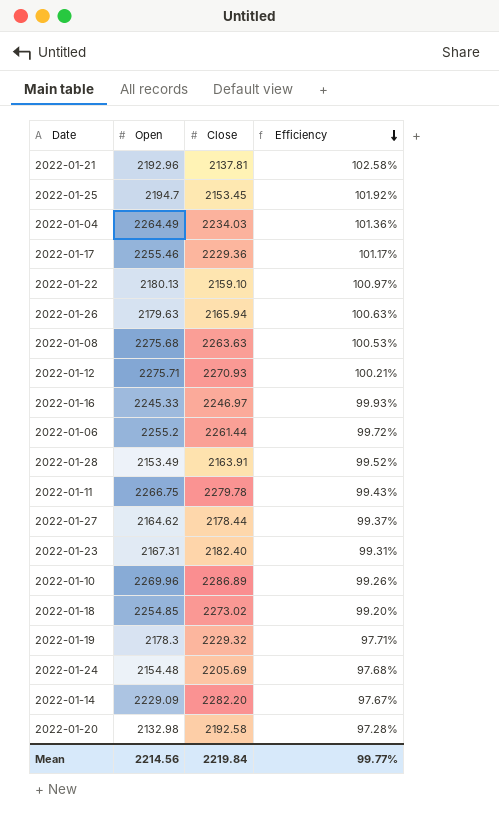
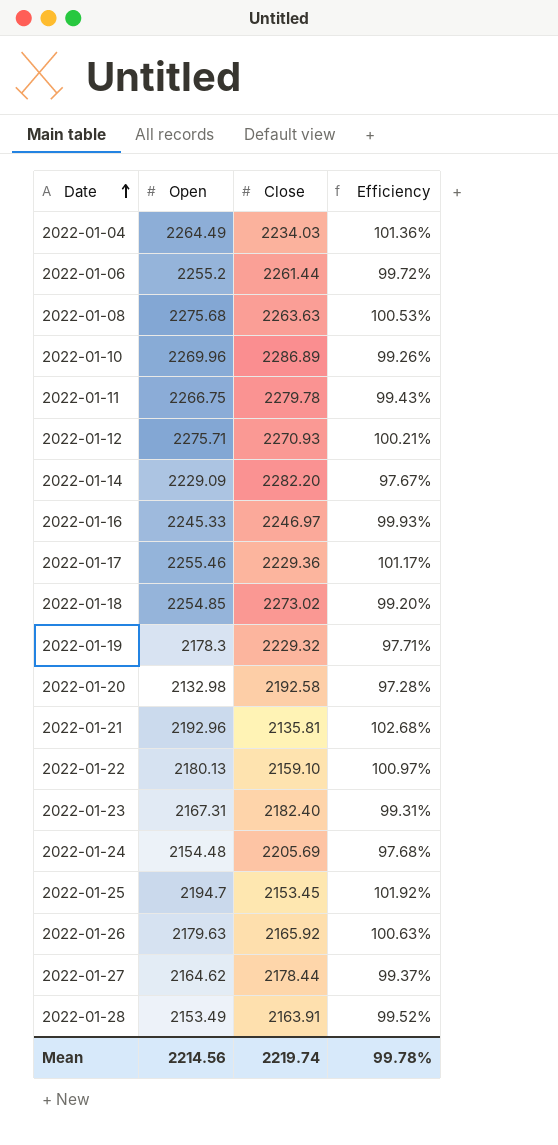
row order: Efficiency descending -> Date ascending
2022-01-21 | Close: 2137.81 -> 2135.81
2022-01-21 | Efficiency: 102.58% -> 102.68%
2022-01-26 | Close: 2165.94 -> 2165.92
Mean | Close: 2219.84 -> 2219.74
Mean | Efficiency: 99.77% -> 99.78%

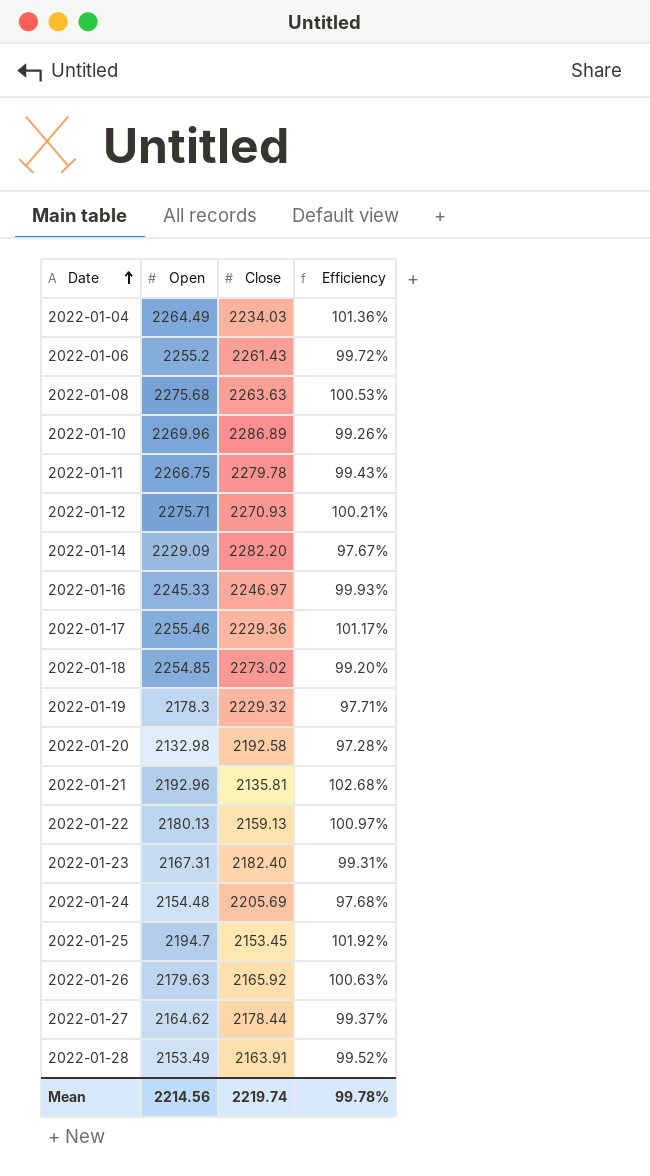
2022-01-06 | Close: 2261.44 -> 2261.43
2022-01-22 | Close: 2159.10 -> 2159.13

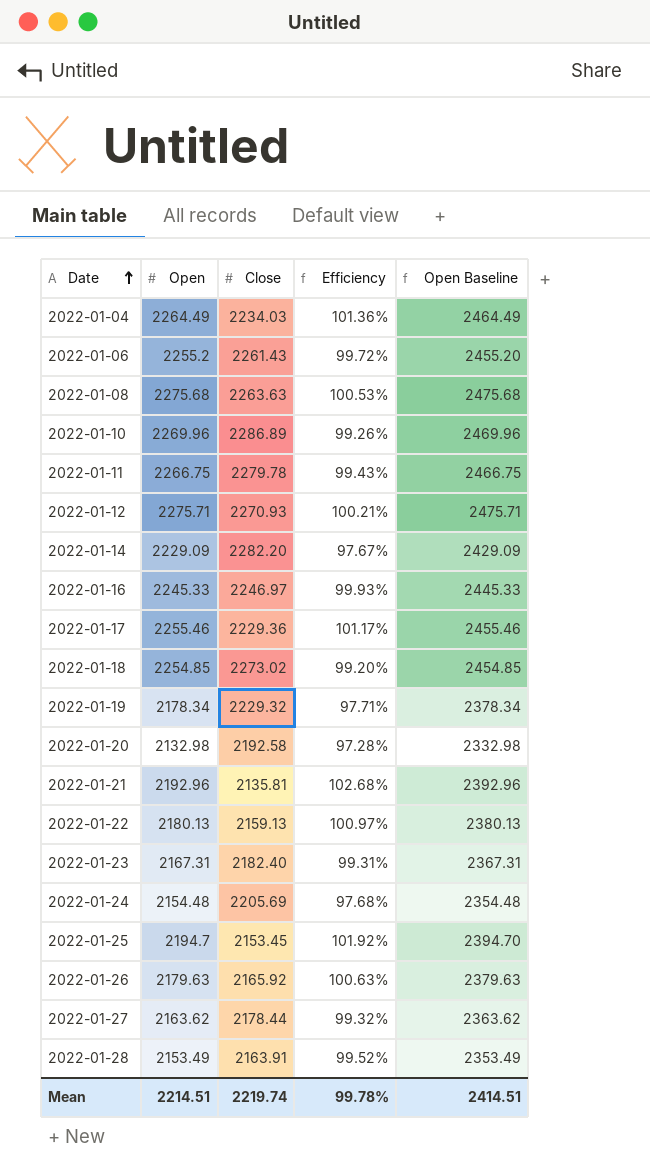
column Open Baseline | formula: none -> [Open] + 200
2022-01-19 | Open: 2178.3 -> 2178.34
2022-01-27 | Open: 2164.62 -> 2163.62
2022-01-27 | Efficiency: 99.37% -> 99.32%
Mean | Open: 2214.56 -> 2214.51

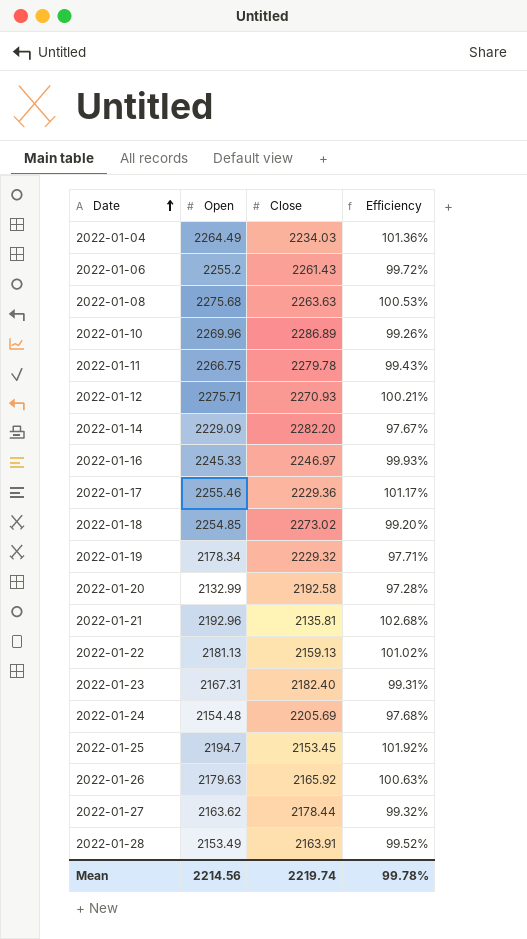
column Open Baseline | formula: [Open] + 200 -> none
2022-01-20 | Open: 2132.98 -> 2132.99
2022-01-22 | Open: 2180.13 -> 2181.13
2022-01-22 | Efficiency: 100.97% -> 101.02%
Mean | Open: 2214.51 -> 2214.56

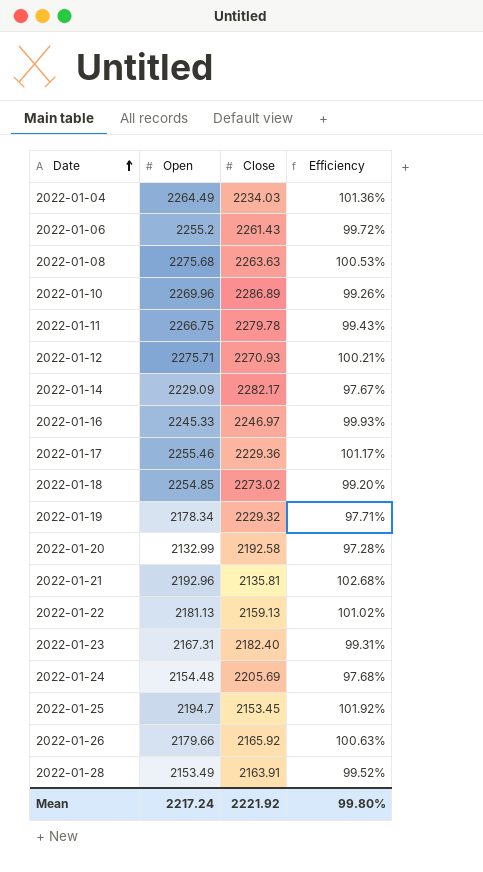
row 2022-01-27: 2163.62 | 2178.44 | 99.32% -> none
2022-01-14 | Close: 2282.20 -> 2282.17
2022-01-26 | Open: 2179.63 -> 2179.66
Mean | Open: 2214.56 -> 2217.24
Mean | Close: 2219.74 -> 2221.92
Mean | Efficiency: 99.78% -> 99.80%

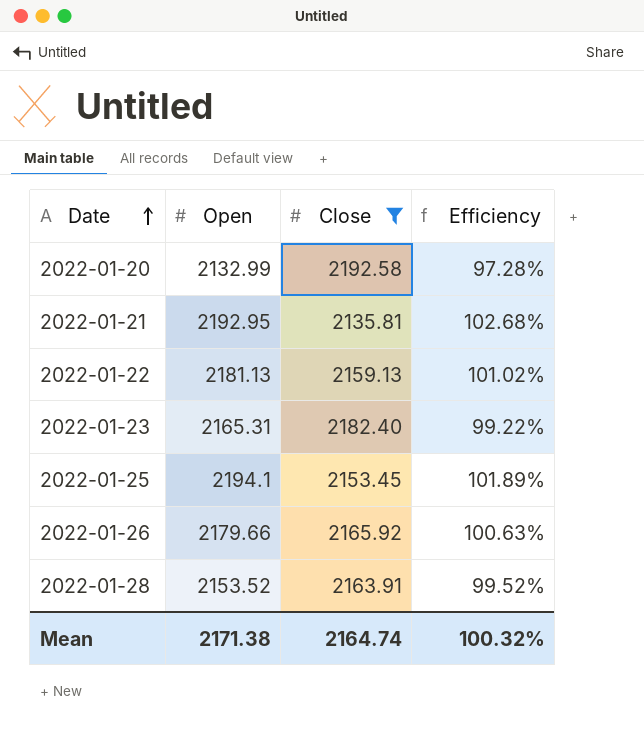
filter: none -> Close <= 2192.58
2022-01-21 | Open: 2192.96 -> 2192.95
2022-01-23 | Open: 2167.31 -> 2165.31
2022-01-23 | Efficiency: 99.31% -> 99.22%
2022-01-25 | Open: 2194.7 -> 2194.1
2022-01-25 | Efficiency: 101.92% -> 101.89%
2022-01-28 | Open: 2153.49 -> 2153.52
Mean | Open: 2217.24 -> 2171.38
Mean | Close: 2221.92 -> 2164.74
Mean | Efficiency: 99.80% -> 100.32%

